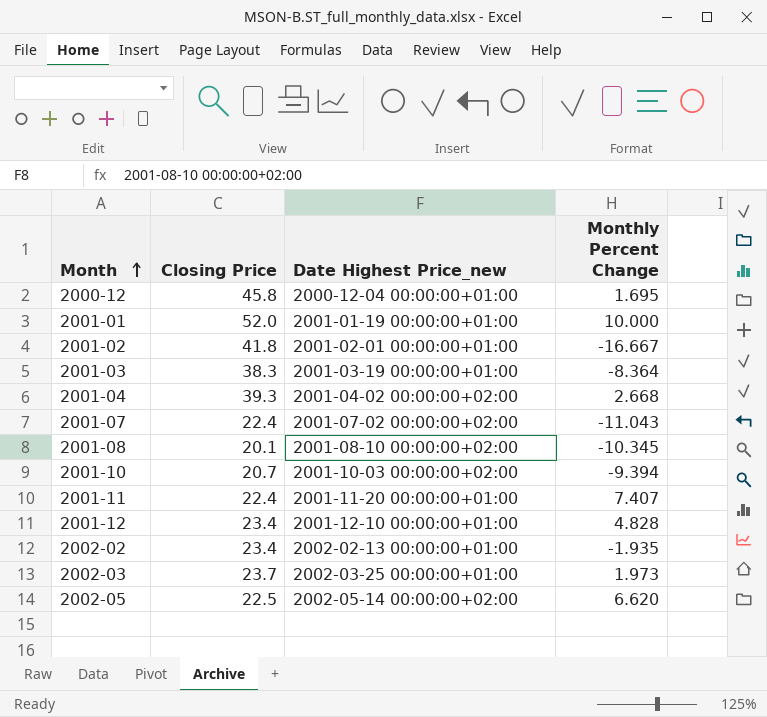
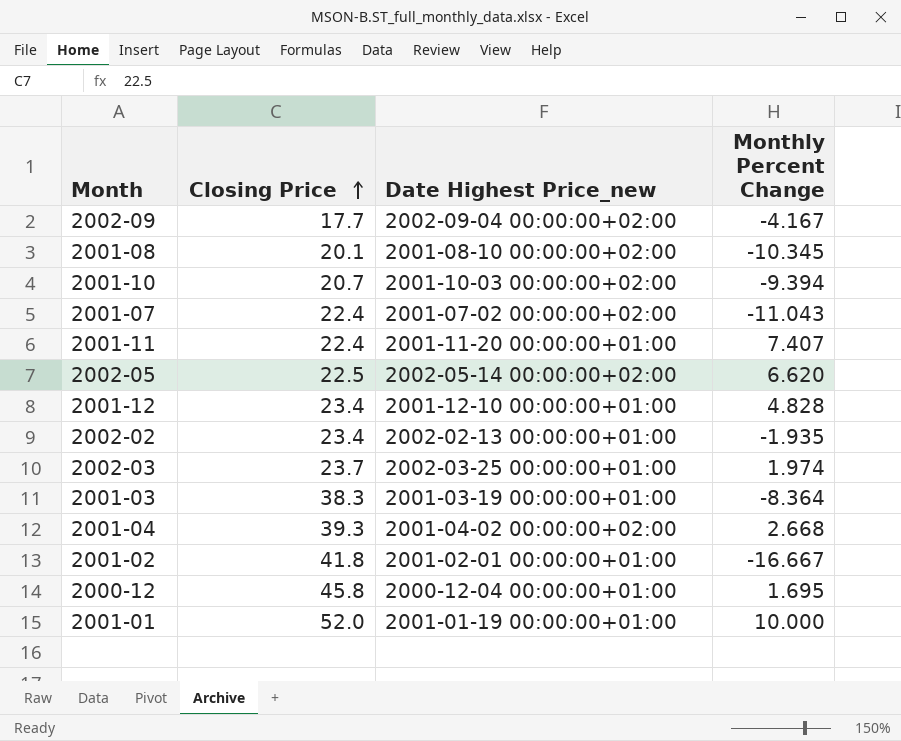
row order: Month ascending -> Closing Price ascending
row 2002-09: none -> 17.7 | 2002-09-04 00:00:00+02:00 | -4.167
2002-03 | Monthly Percent Change: 1.973 -> 1.974

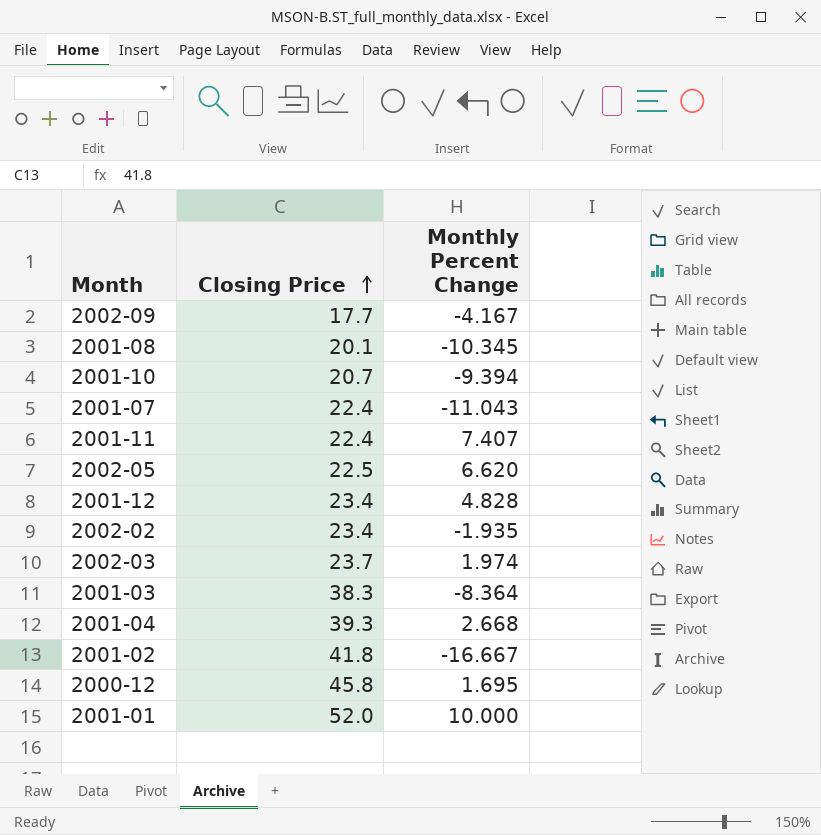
column Date Highest Price_new | position: 3 -> none

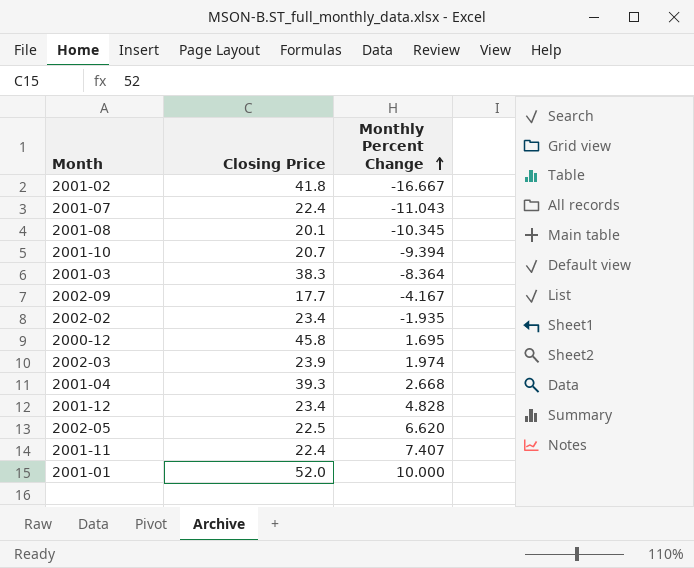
row order: Closing Price ascending -> Monthly Percent Change ascending
2002-03 | Closing Price: 23.7 -> 23.9

